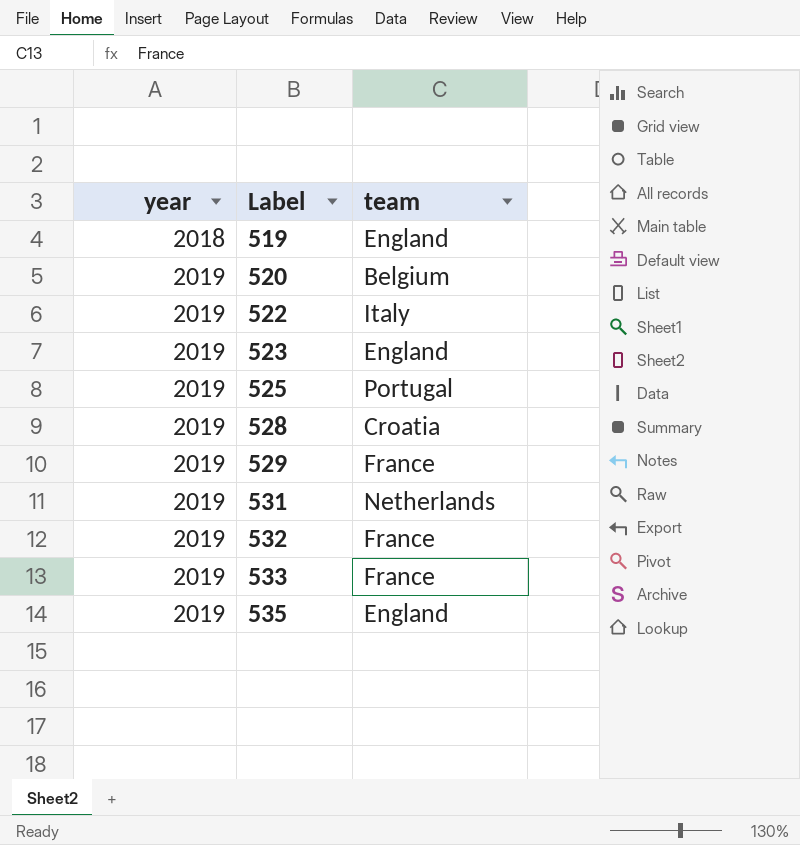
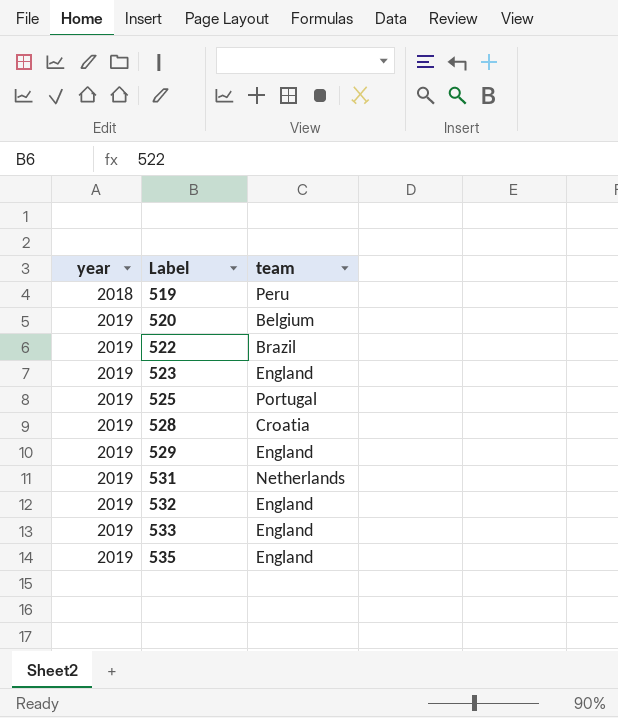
519 | team: England -> Peru
522 | team: Italy -> Brazil
529 | team: France -> England
532 | team: France -> England
533 | team: France -> England

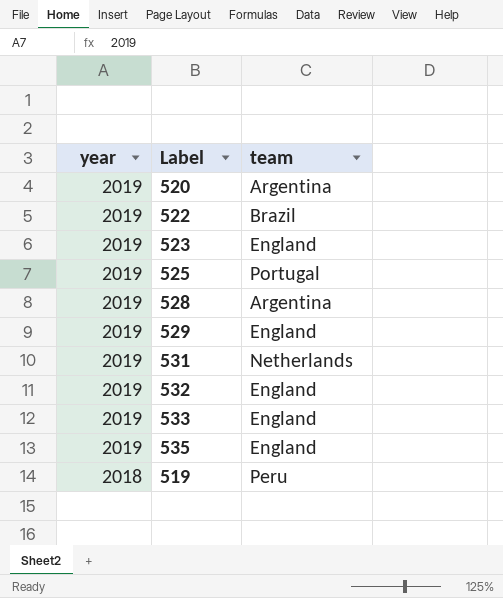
row order: year ascending -> year descending
520 | team: Belgium -> Argentina
528 | team: Croatia -> Argentina

